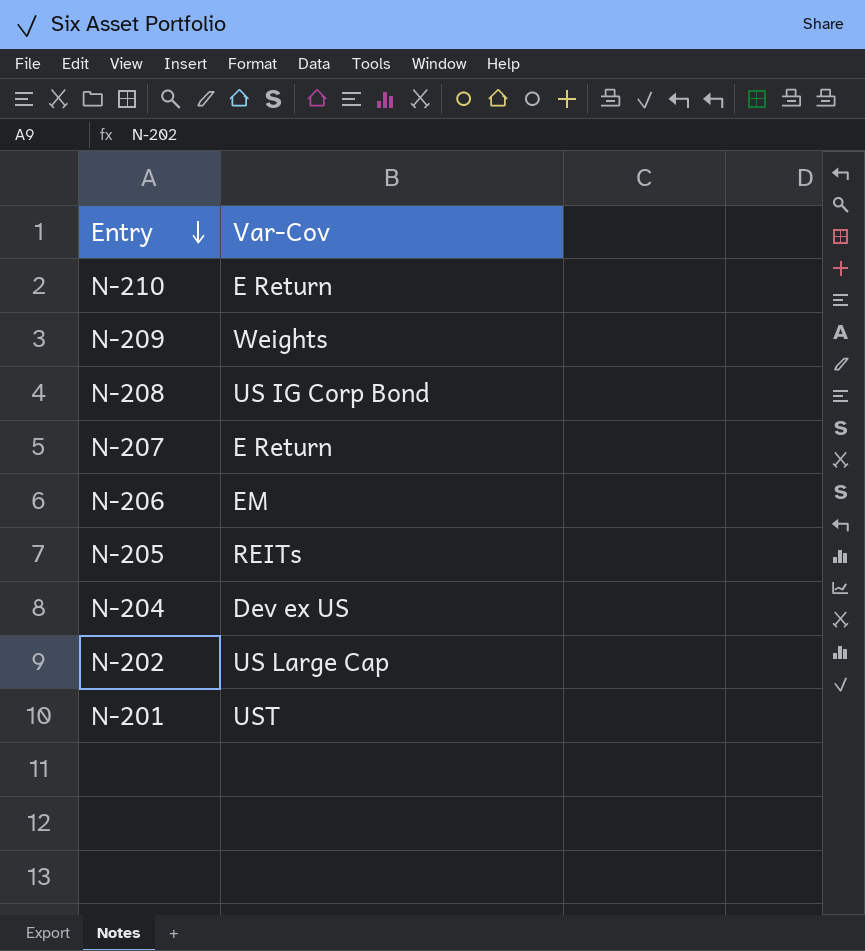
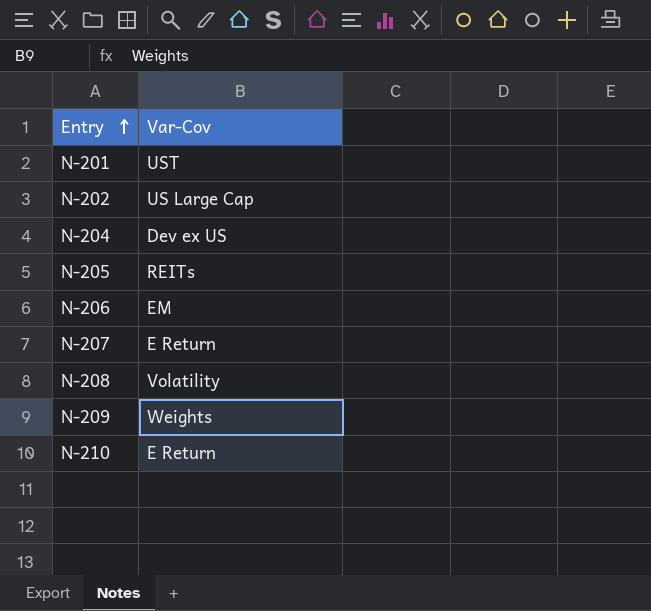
row order: Entry descending -> Entry ascending
N-208 | Var-Cov: US IG Corp Bond -> Volatility

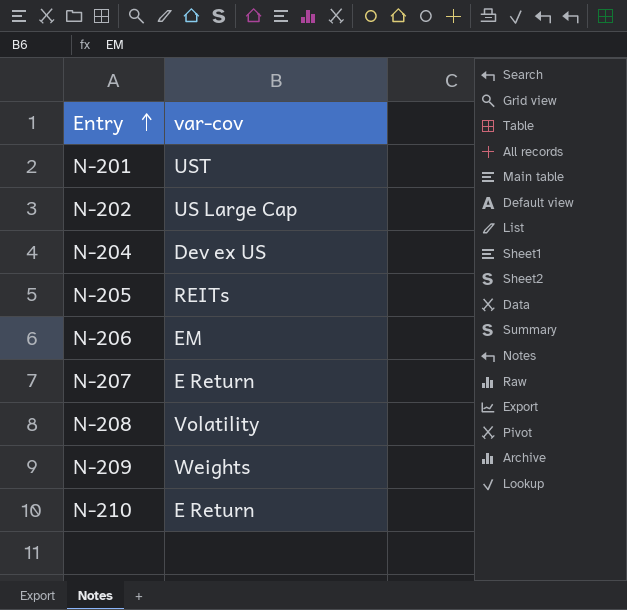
column name: Var-Cov -> var-cov

